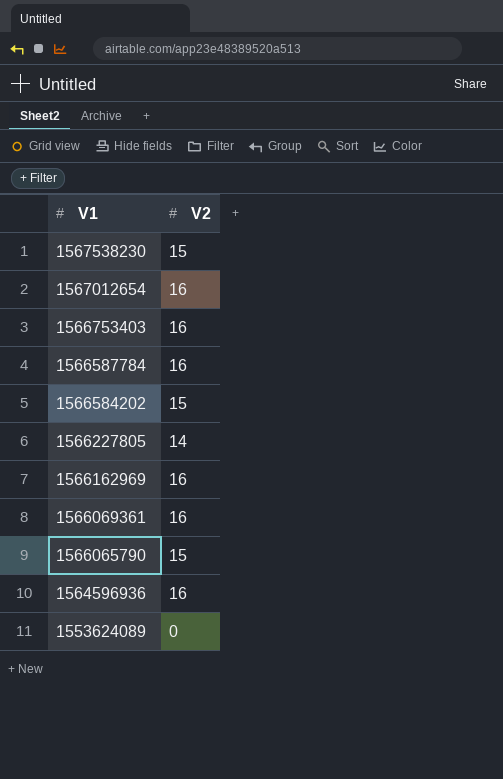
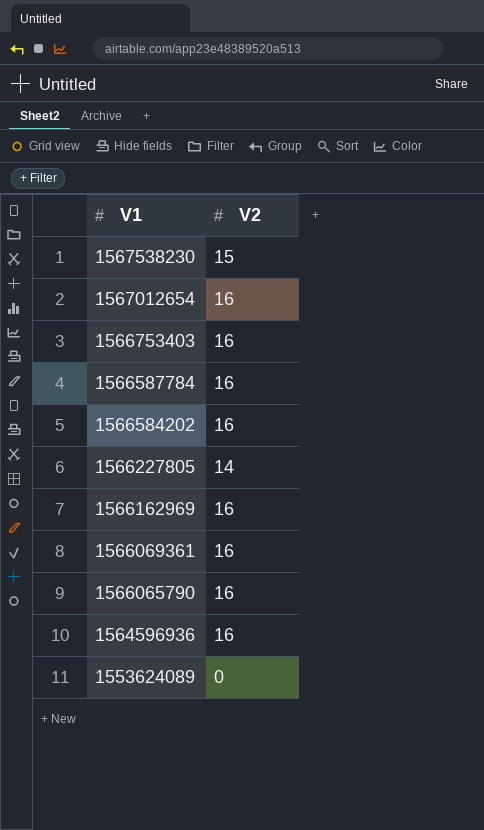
1566584202 | V2: 15 -> 16
1566065790 | V2: 15 -> 16

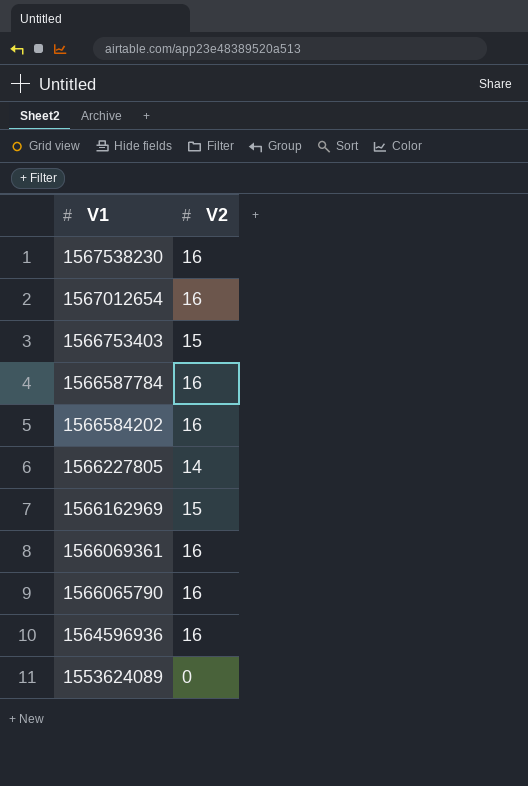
1567538230 | V2: 15 -> 16
1566753403 | V2: 16 -> 15
1566162969 | V2: 16 -> 15

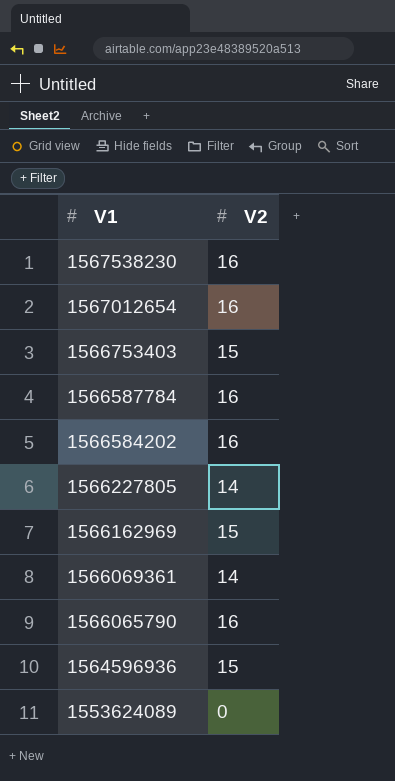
1566069361 | V2: 16 -> 14
1564596936 | V2: 16 -> 15

